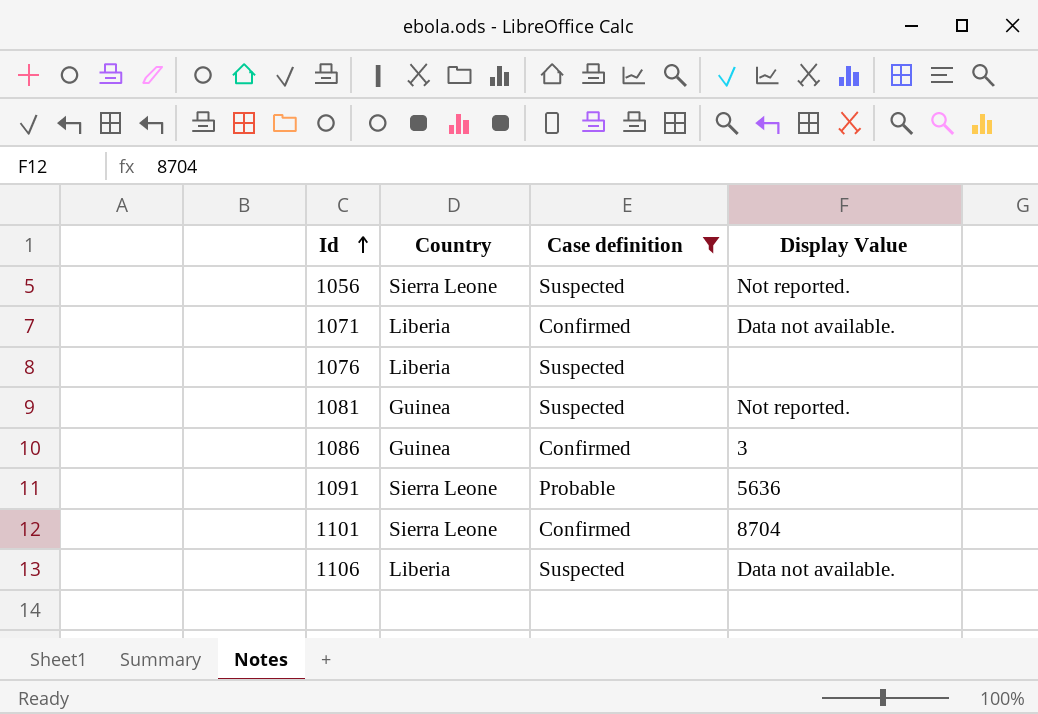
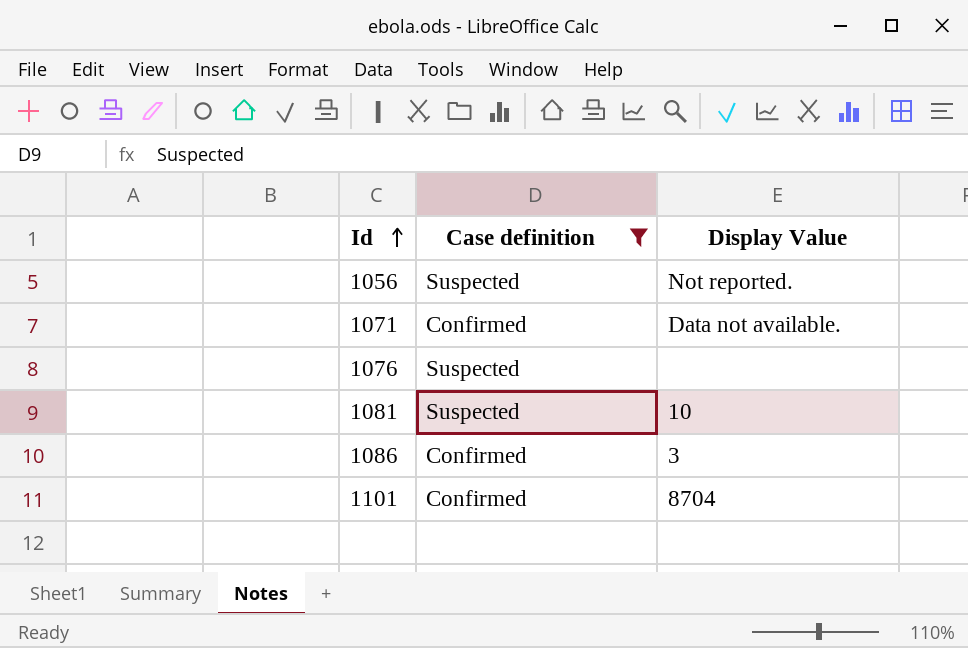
column Country | position: 2 -> none
row 1091: Sierra Leone | Probable | 5636 -> none
row 1106: Liberia | Suspected | Data not available. -> none
1081 | Display Value: Not reported. -> 10

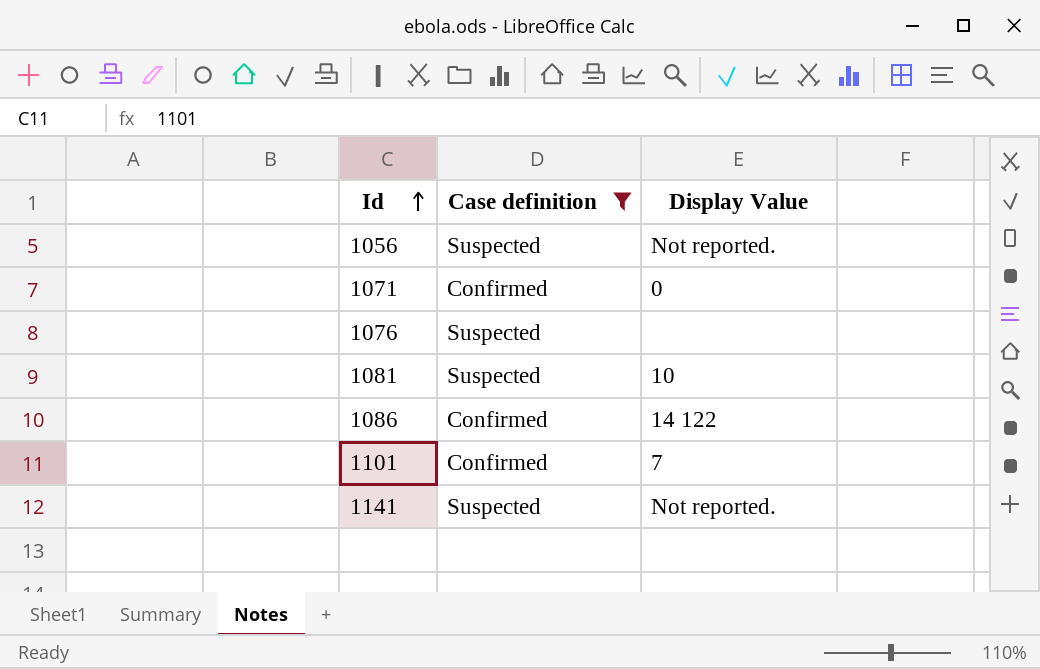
1071 | Display Value: Data not available. -> 0
1086 | Display Value: 3 -> 14 122
1101 | Display Value: 8704 -> 7
row 1141: none -> Suspected | Not reported.

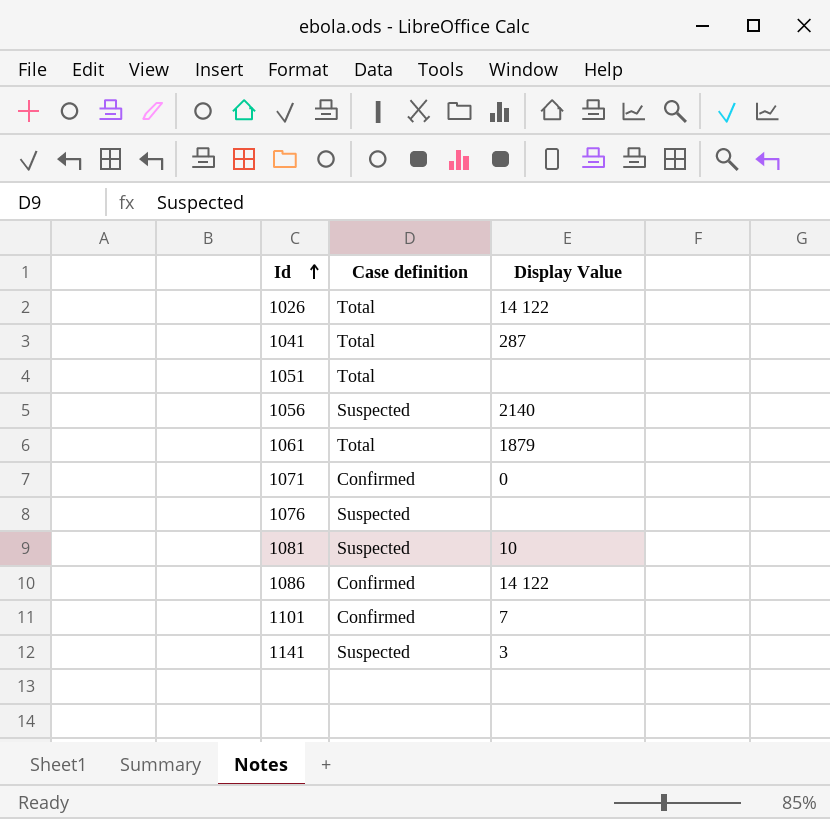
filter: Case definition != Total -> none
1056 | Display Value: Not reported. -> 2140
1141 | Display Value: Not reported. -> 3

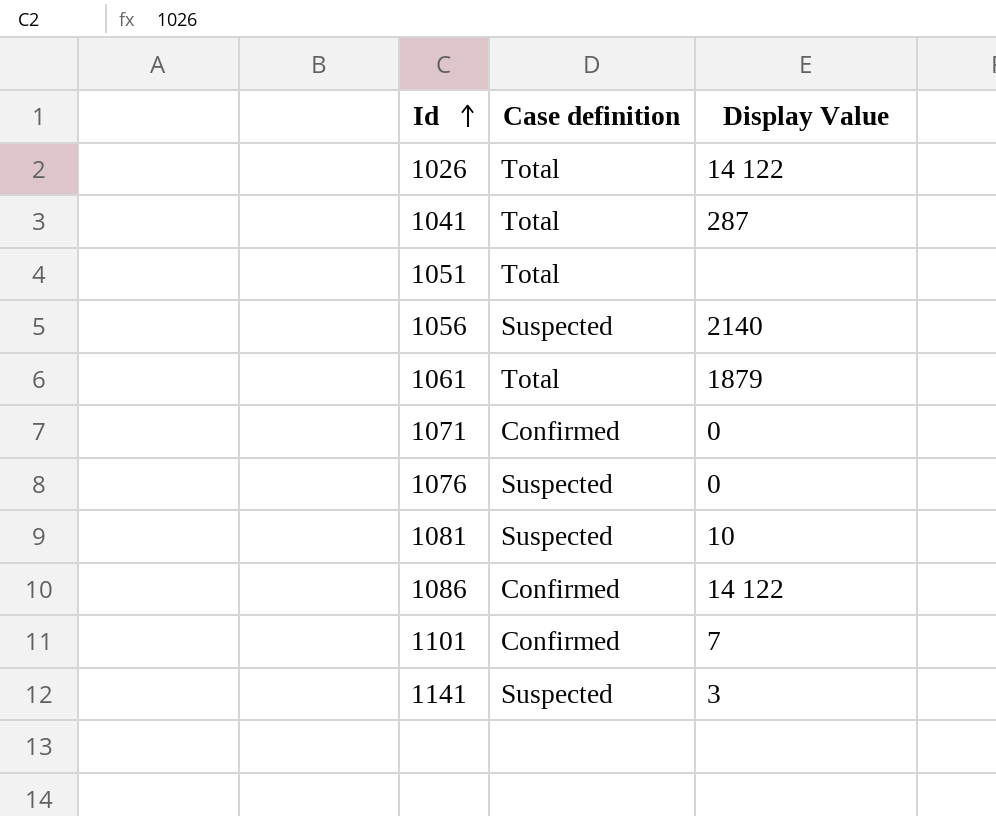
1076 | Display Value: none -> 0

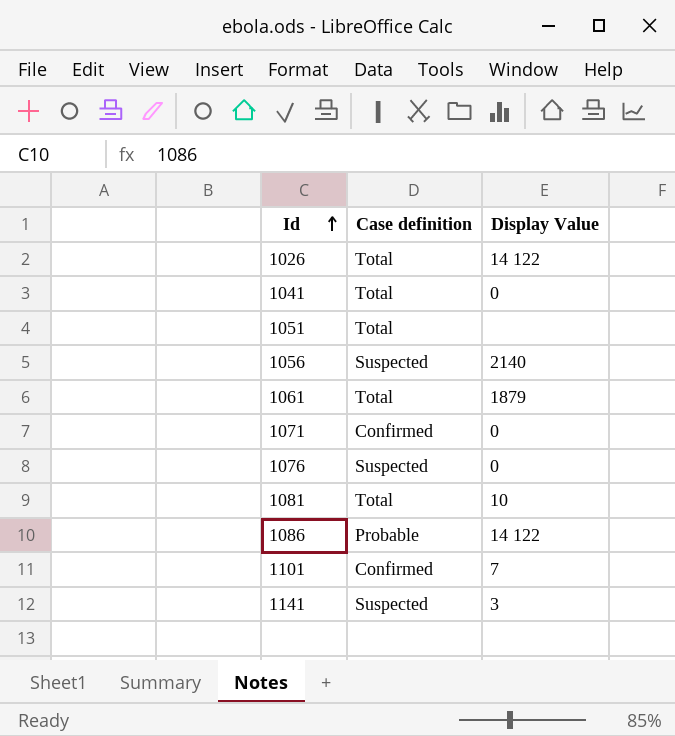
1041 | Display Value: 287 -> 0
1081 | Case definition: Suspected -> Total
1086 | Case definition: Confirmed -> Probable

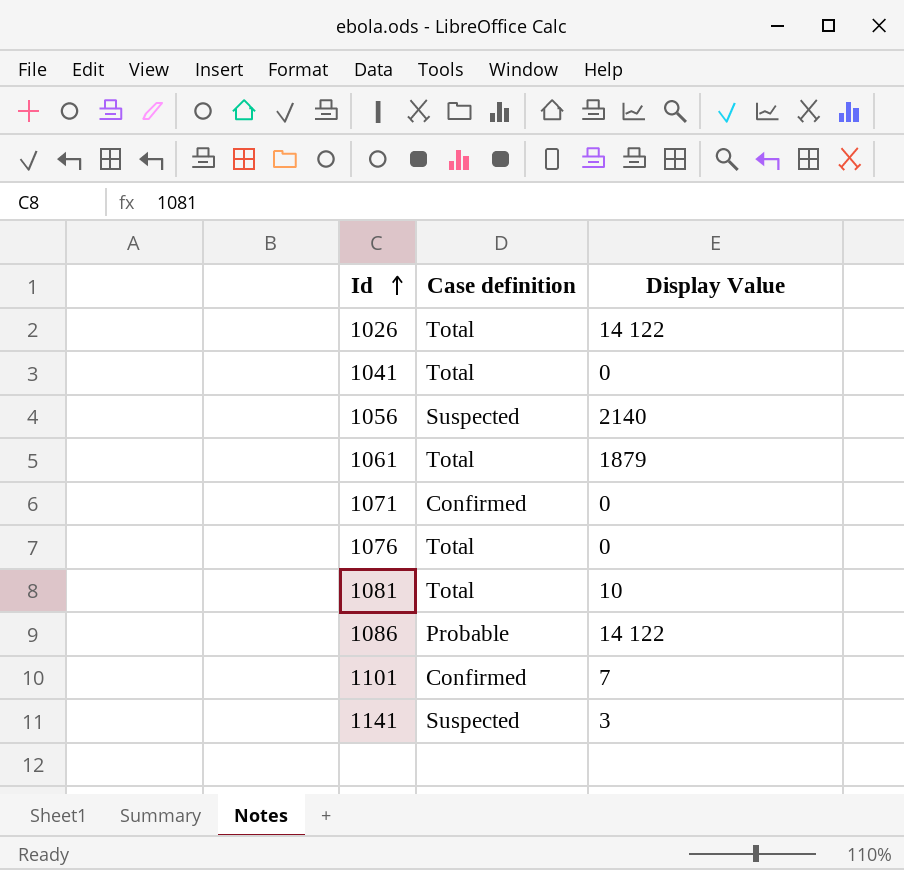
row 1051: Total | none -> none
1076 | Case definition: Suspected -> Total

